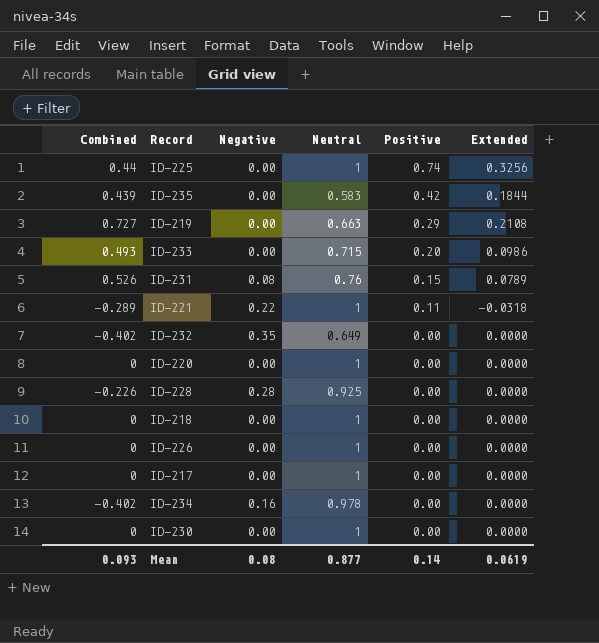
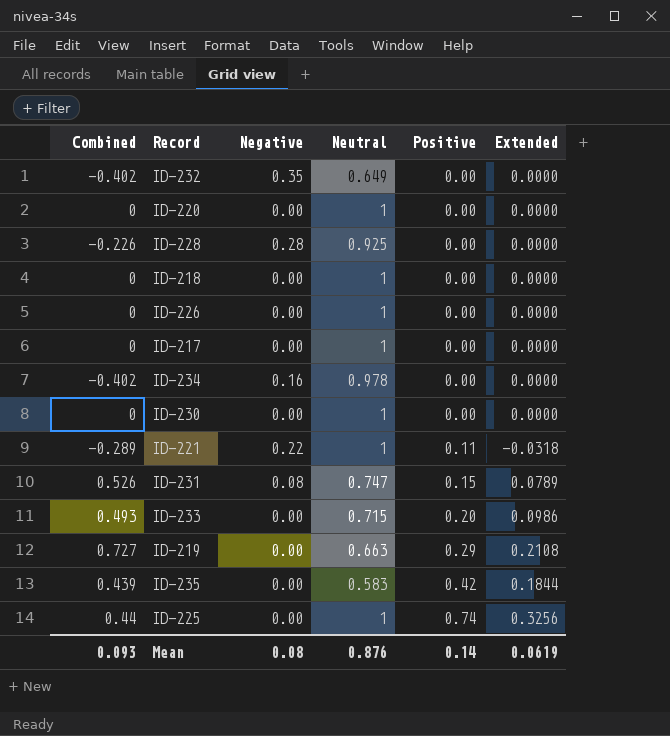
row order: Positive descending -> Positive ascending
ID-231 | Neutral: 0.76 -> 0.747
Mean | Neutral: 0.877 -> 0.876

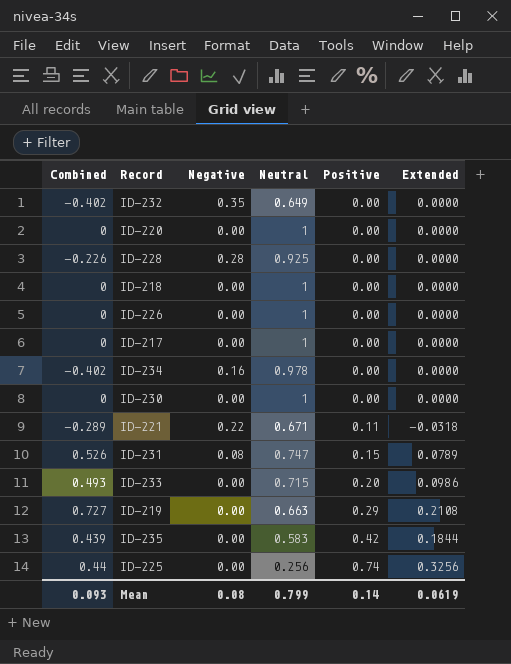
ID-221 | Neutral: 1 -> 0.671
ID-225 | Neutral: 1 -> 0.256
Mean | Neutral: 0.876 -> 0.799

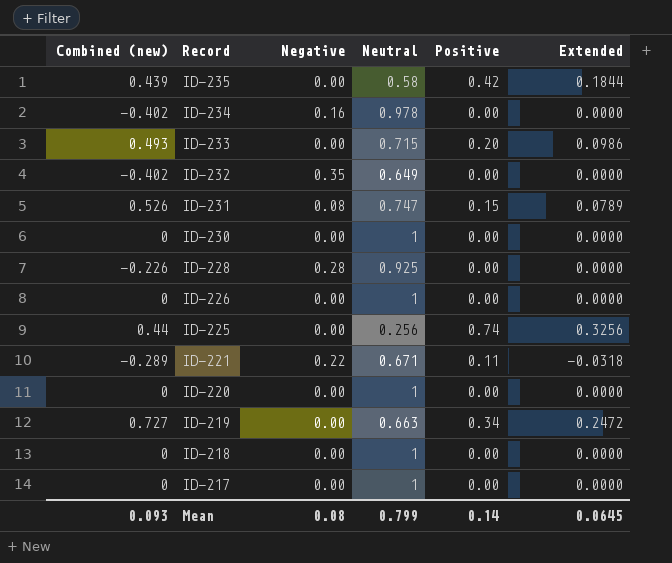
row order: Positive ascending -> Record descending
column name: Combined -> Combined (new)
ID-235 | Neutral: 0.583 -> 0.58
ID-219 | Positive: 0.29 -> 0.34
ID-219 | Extended: 0.2108 -> 0.2472
Mean | Extended: 0.0619 -> 0.0645

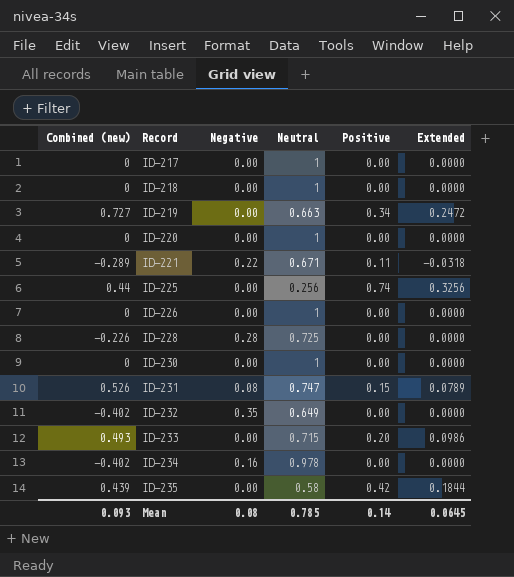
row order: Record descending -> Record ascending
ID-228 | Neutral: 0.925 -> 0.725
Mean | Neutral: 0.799 -> 0.785

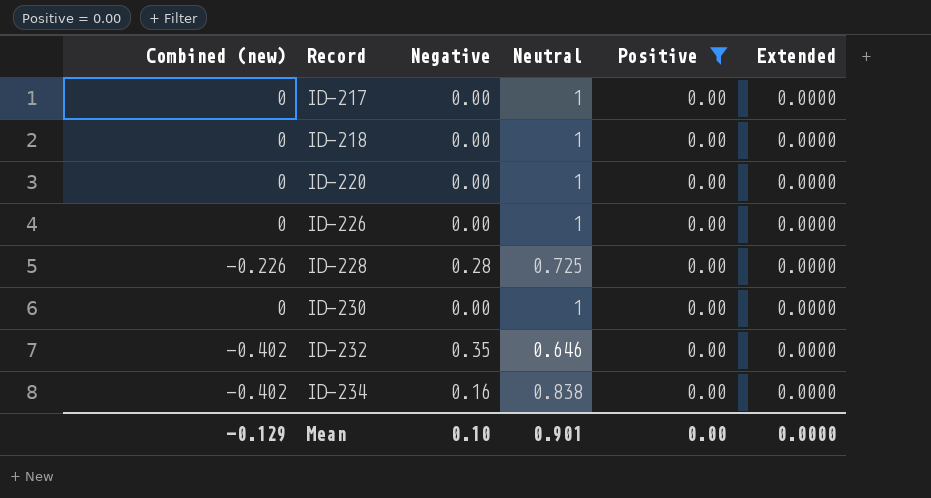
filter: none -> Positive = 0.00
ID-232 | Neutral: 0.649 -> 0.646
ID-234 | Neutral: 0.978 -> 0.838
Mean | Combined (new): 0.093 -> -0.129
Mean | Negative: 0.08 -> 0.10
Mean | Neutral: 0.785 -> 0.901
Mean | Positive: 0.14 -> 0.00
Mean | Extended: 0.0645 -> 0.0000

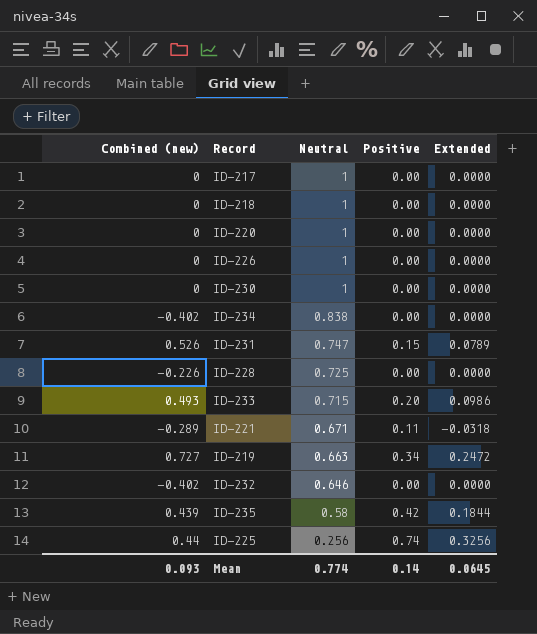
filter: Positive = 0.00 -> none
row order: Record ascending -> Neutral descending
column Negative | position: 3 -> none
Mean | Combined (new): -0.129 -> 0.093
Mean | Neutral: 0.901 -> 0.774
Mean | Positive: 0.00 -> 0.14
Mean | Extended: 0.0000 -> 0.0645

